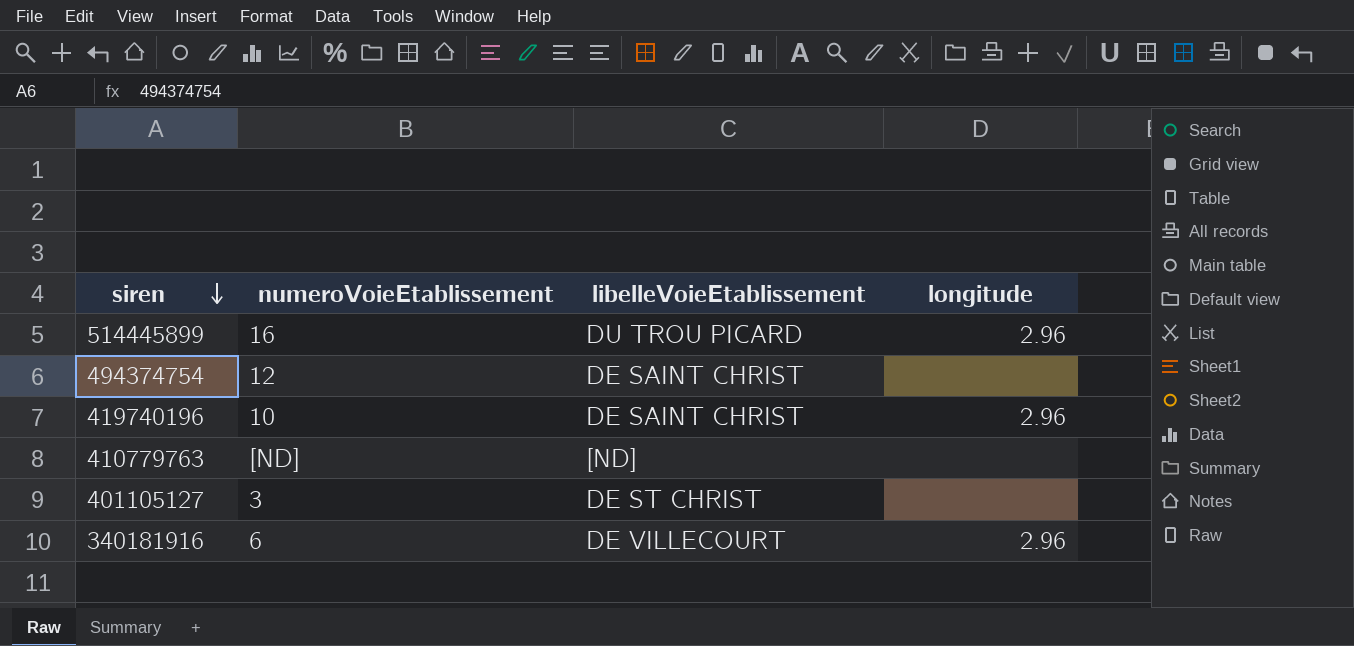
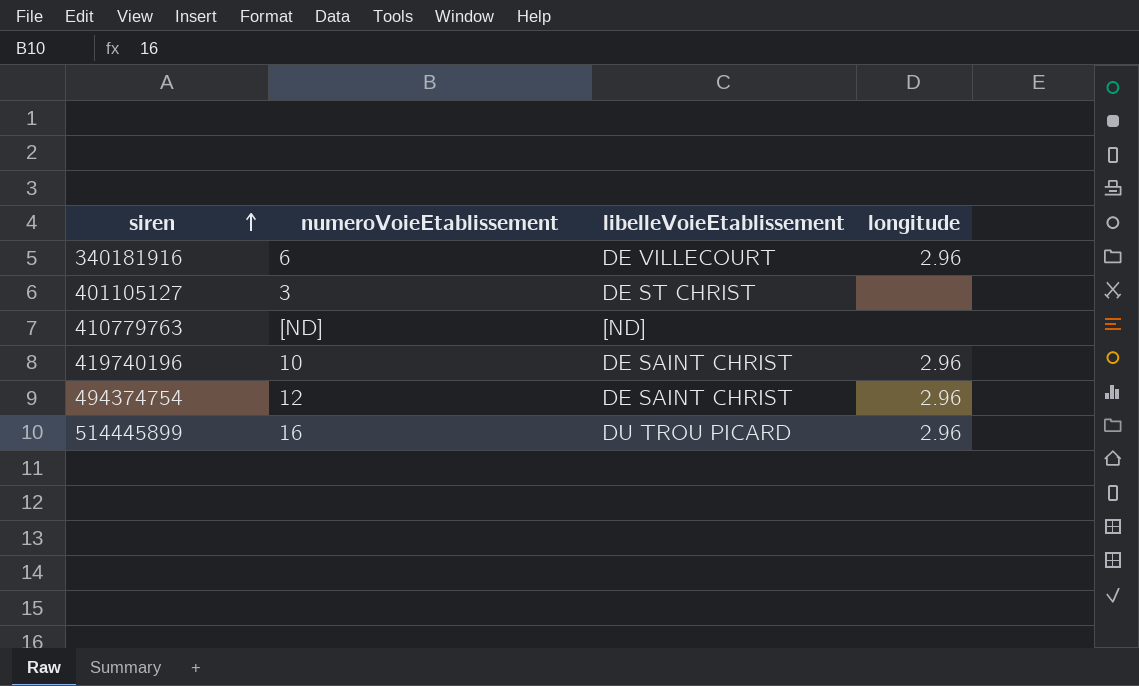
row order: siren descending -> siren ascending
494374754 | longitude: none -> 2.96

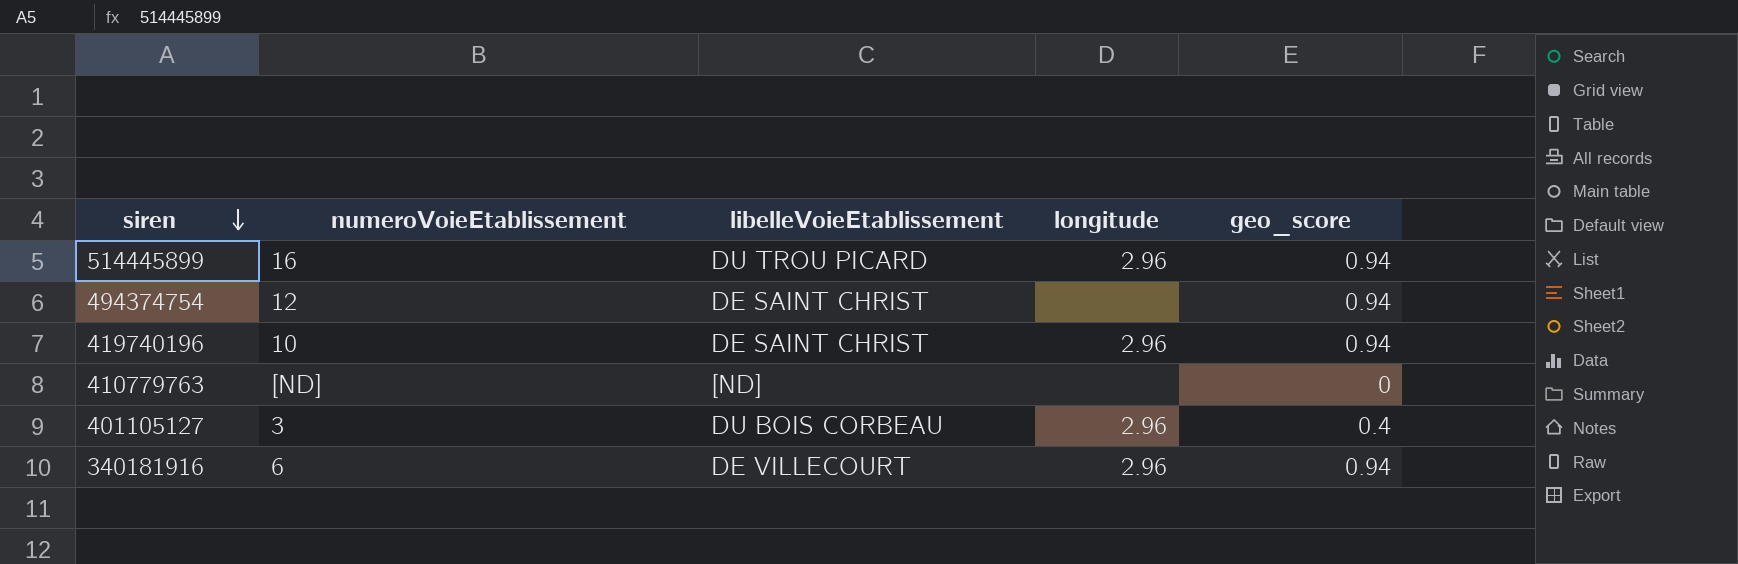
row order: siren ascending -> siren descending
column geo_score | position: none -> 5
494374754 | longitude: 2.96 -> none
401105127 | libelleVoieEtablissement: DE ST CHRIST -> DU BOIS CORBEAU
401105127 | longitude: none -> 2.96

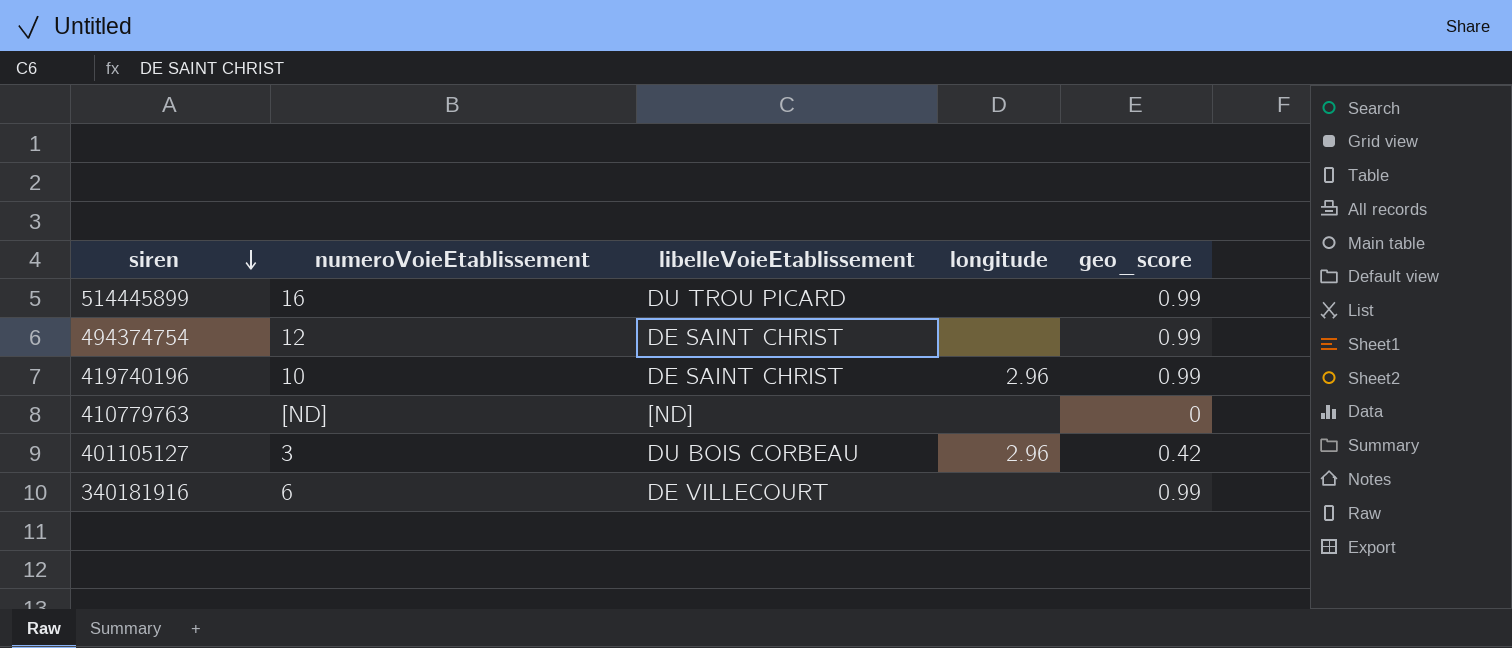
514445899 | longitude: 2.96 -> none
514445899 | geo_score: 0.94 -> 0.99
494374754 | geo_score: 0.94 -> 0.99
419740196 | geo_score: 0.94 -> 0.99
401105127 | geo_score: 0.4 -> 0.42
340181916 | longitude: 2.96 -> none
340181916 | geo_score: 0.94 -> 0.99

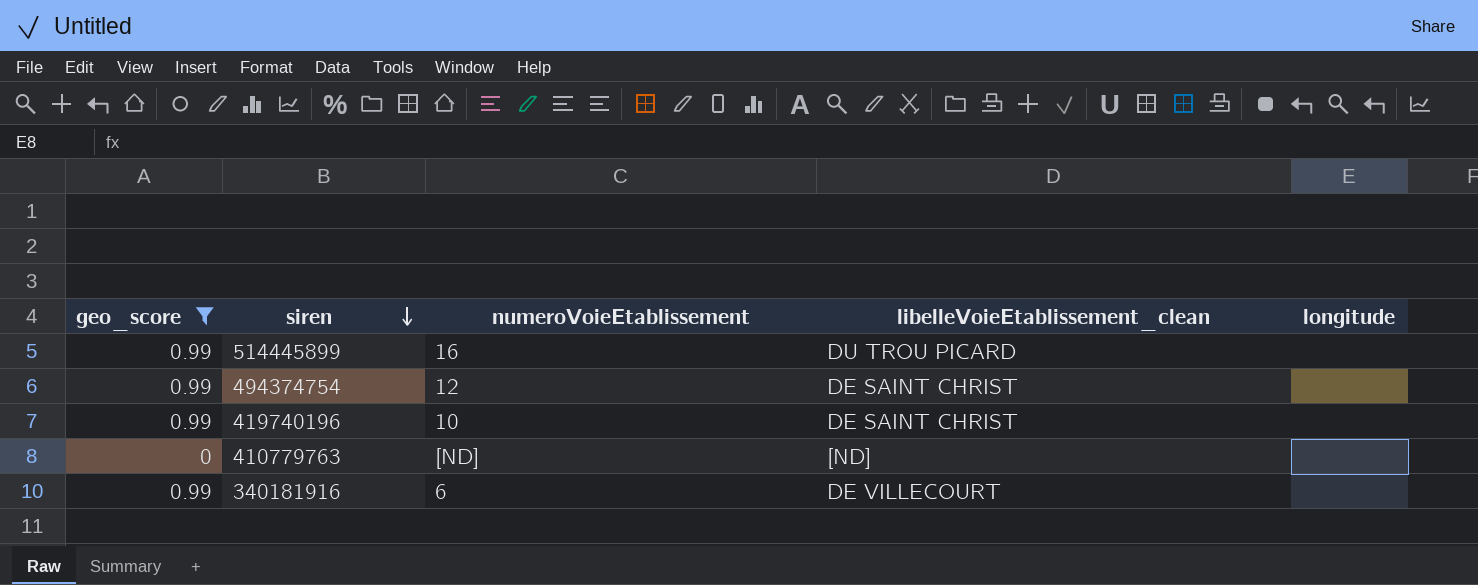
filter: none -> geo_score != 0.42
column geo_score | position: 5 -> 1
column name: libelleVoieEtablissement -> libelleVoieEtablissement_clean
419740196 | longitude: 2.96 -> none

